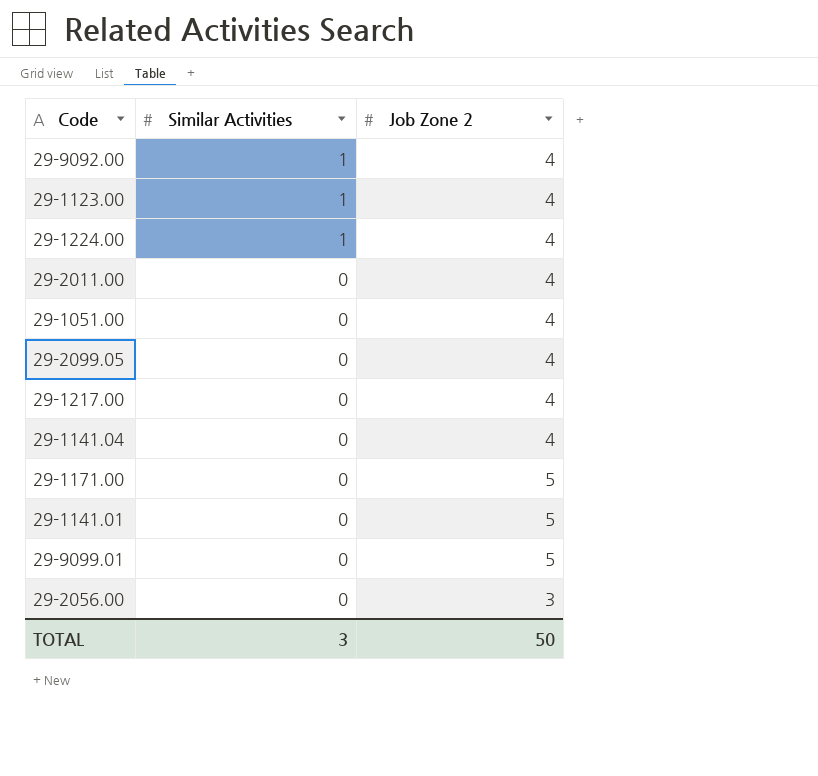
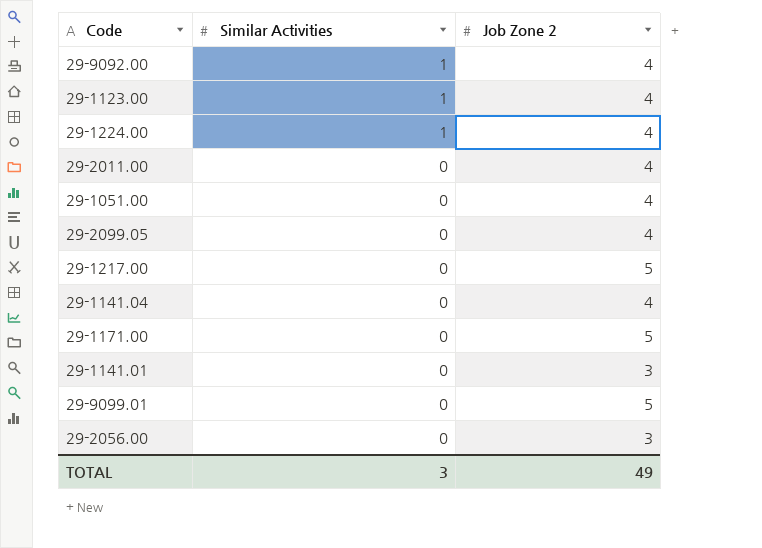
29-1217.00 | Job Zone 2: 4 -> 5
29-1141.01 | Job Zone 2: 5 -> 3
TOTAL | Job Zone 2: 50 -> 49

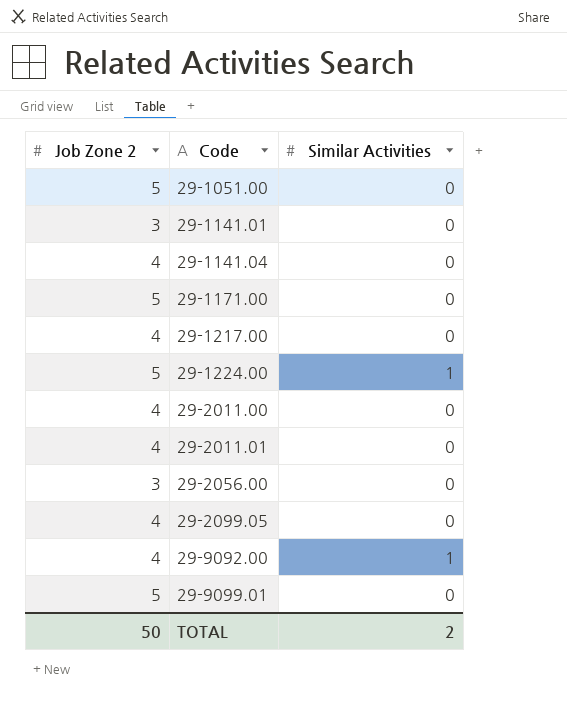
row order: Similar Activities descending -> Code ascending
column Job Zone 2 | position: 3 -> 1
row 29-1123.00: 1 | 4 -> none
29-1051.00 | Job Zone 2: 4 -> 5
29-1217.00 | Job Zone 2: 5 -> 4
29-1224.00 | Job Zone 2: 4 -> 5
row 29-2011.01: none -> 4 | 0
TOTAL | Job Zone 2: 49 -> 50
TOTAL | Similar Activities: 3 -> 2

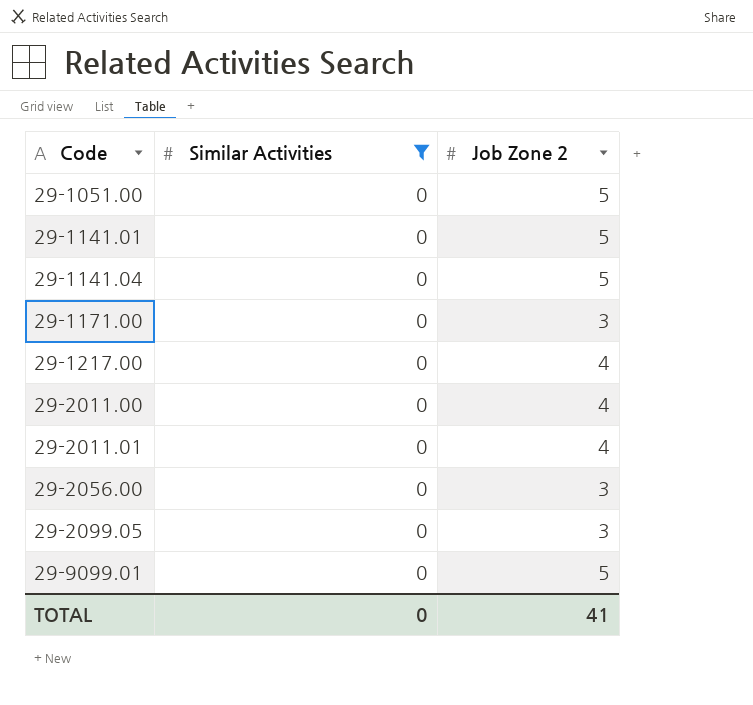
filter: none -> Similar Activities = 0
column Job Zone 2 | position: 1 -> 3
29-1141.01 | Job Zone 2: 3 -> 5
29-1141.04 | Job Zone 2: 4 -> 5
29-1171.00 | Job Zone 2: 5 -> 3
29-2099.05 | Job Zone 2: 4 -> 3
TOTAL | Similar Activities: 2 -> 0
TOTAL | Job Zone 2: 50 -> 41

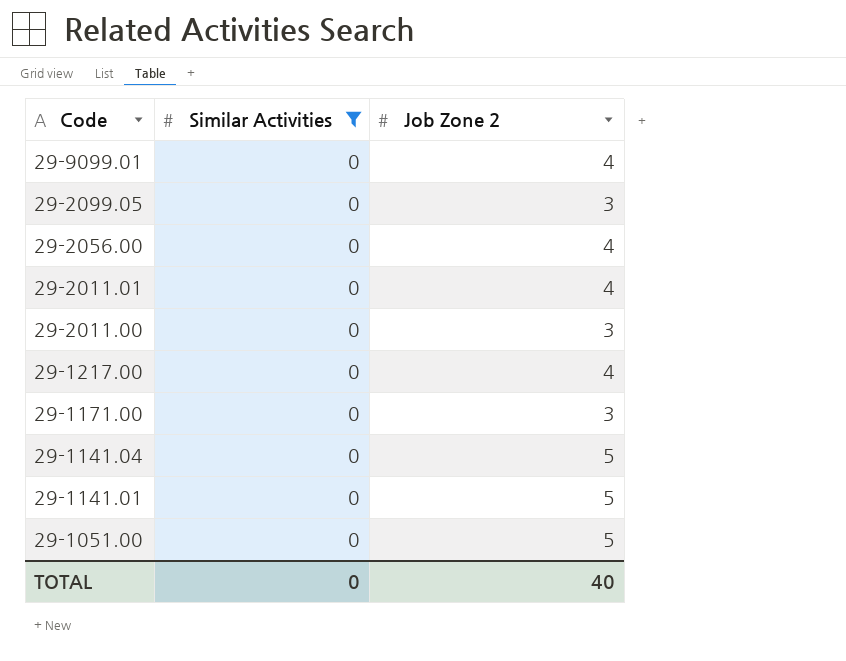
row order: Code ascending -> Code descending
29-9099.01 | Job Zone 2: 5 -> 4
29-2056.00 | Job Zone 2: 3 -> 4
29-2011.00 | Job Zone 2: 4 -> 3
TOTAL | Job Zone 2: 41 -> 40

